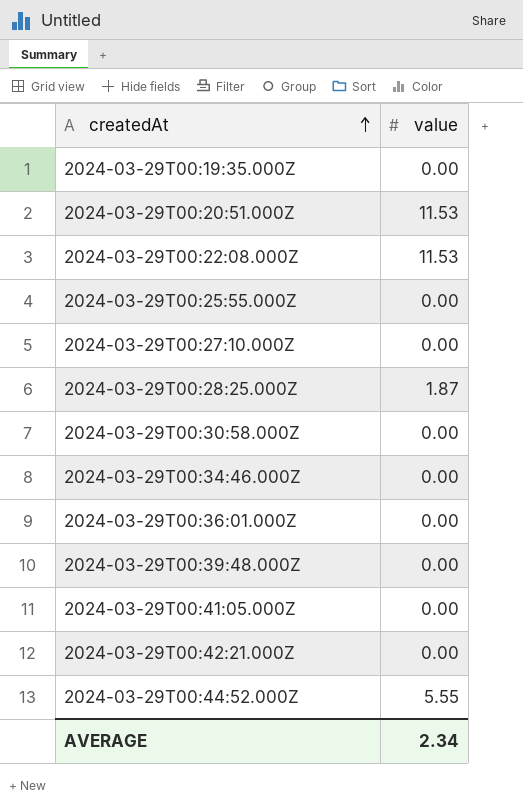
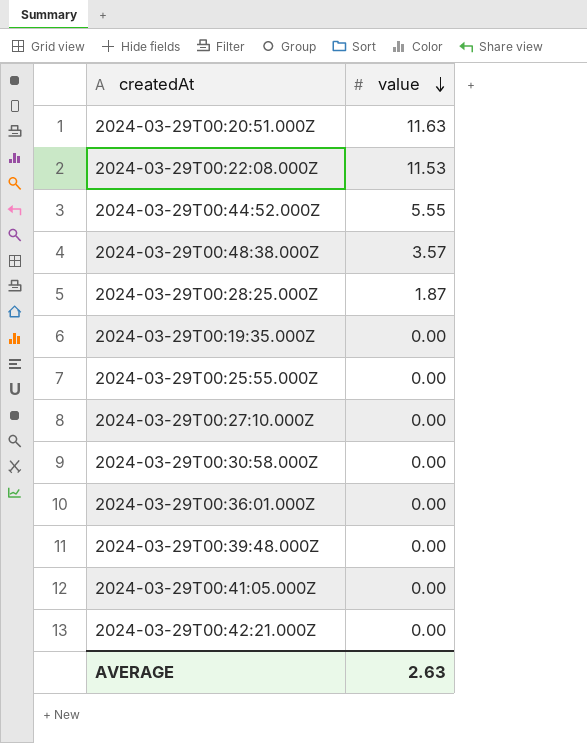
row order: createdAt ascending -> value descending
row 2024-03-29T00:34:46.000Z: 0.00 -> none
2024-03-29T00:20:51.000Z | value: 11.53 -> 11.63
row 2024-03-29T00:48:38.000Z: none -> 3.57
AVERAGE | value: 2.34 -> 2.63

